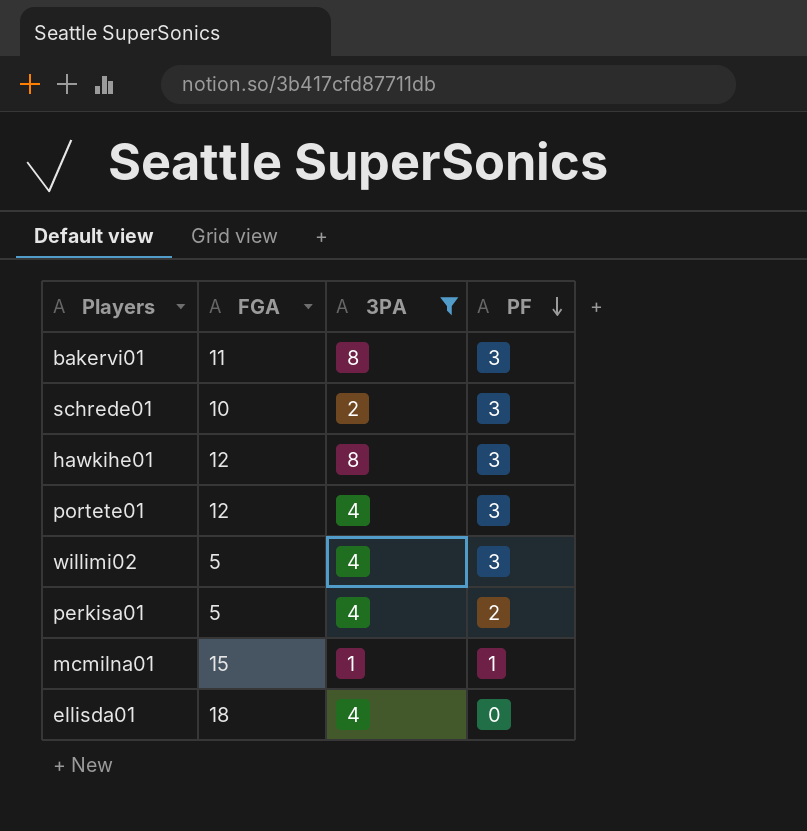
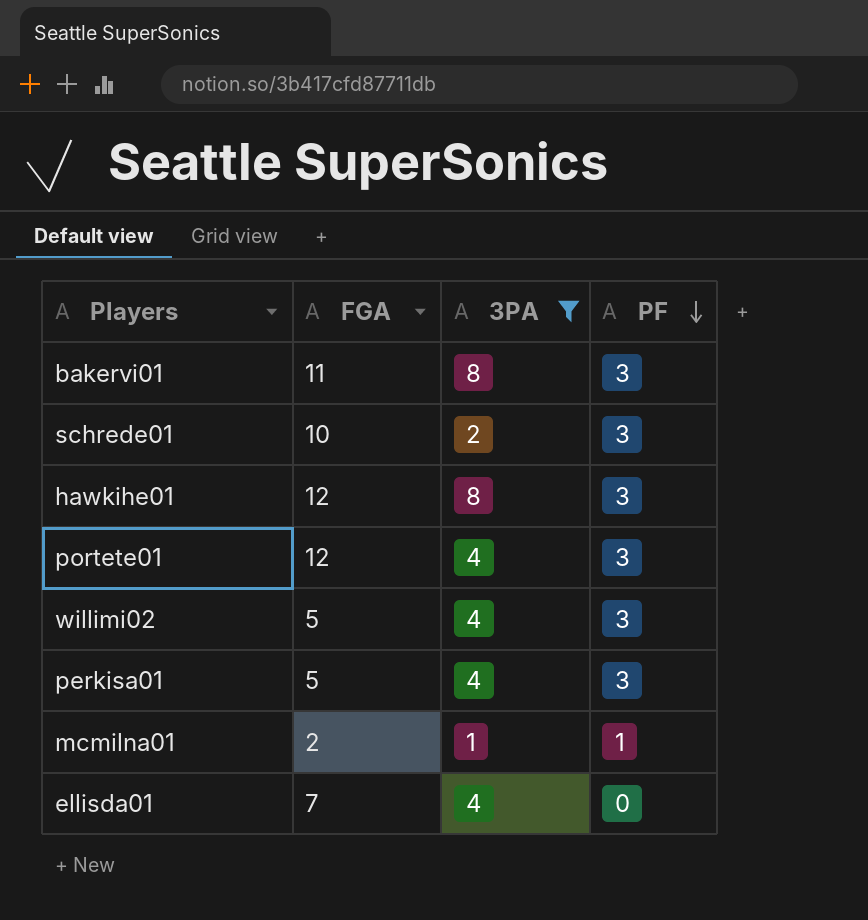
perkisa01 | PF: 2 -> 3
mcmilna01 | FGA: 15 -> 2
ellisda01 | FGA: 18 -> 7

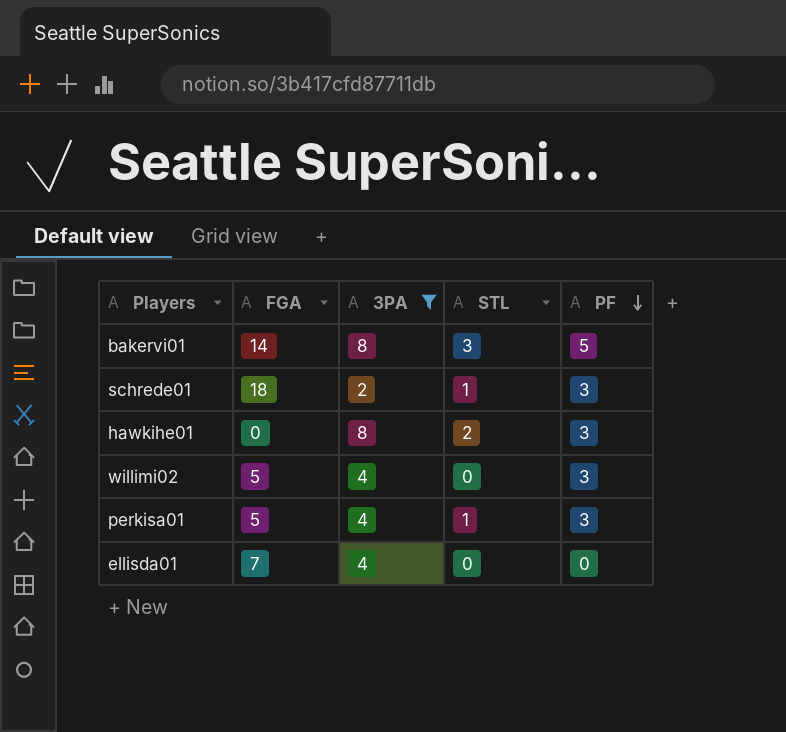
column STL | position: none -> 4
row portete01: 12 | 4 | 3 -> none
row mcmilna01: 2 | 1 | 1 -> none
bakervi01 | FGA: 11 -> 14
bakervi01 | PF: 3 -> 5
schrede01 | FGA: 10 -> 18
hawkihe01 | FGA: 12 -> 0

